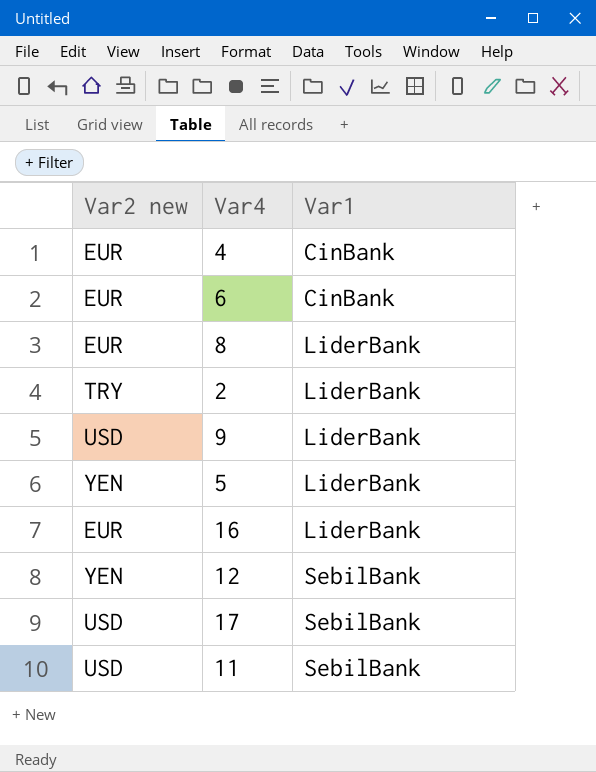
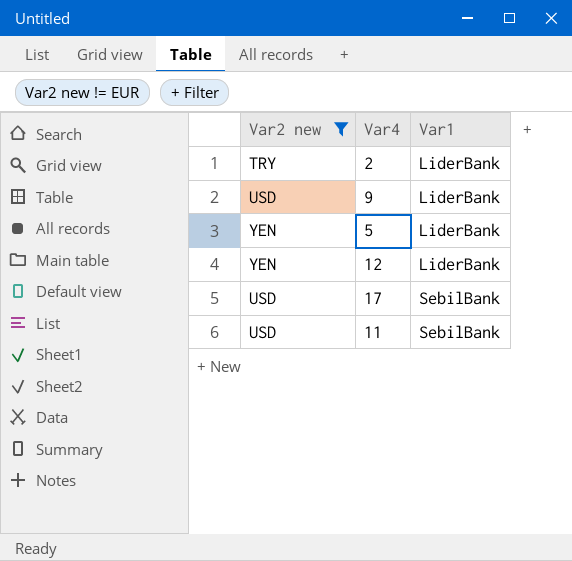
filter: none -> Var2 new != EUR
12 | Var1: SebilBank -> LiderBank

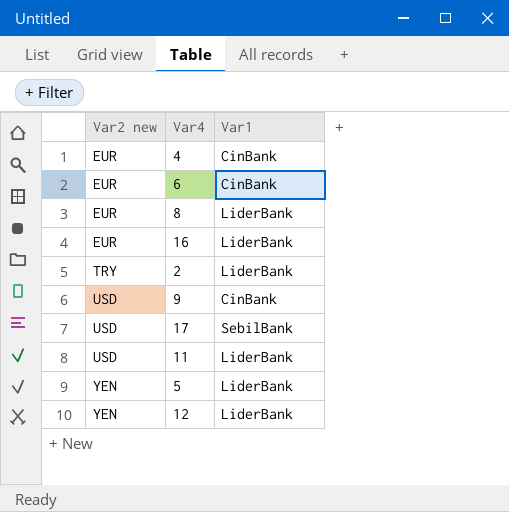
filter: Var2 new != EUR -> none
row order: Var1 ascending -> Var2 new ascending
9 | Var1: LiderBank -> CinBank
11 | Var1: SebilBank -> LiderBank

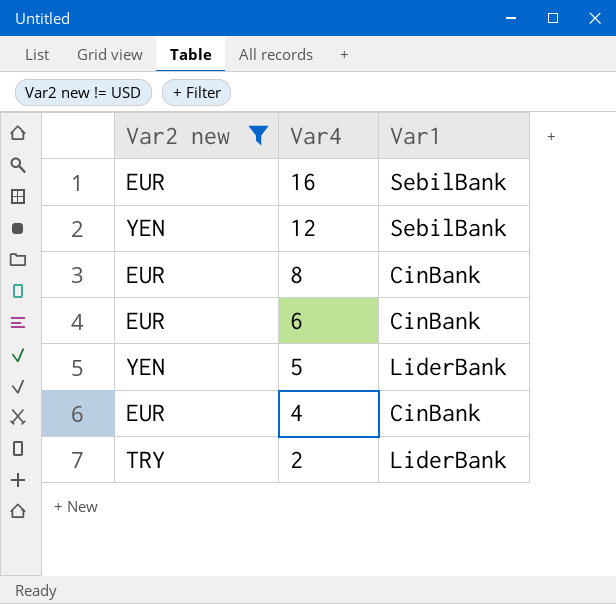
filter: none -> Var2 new != USD
row order: Var2 new ascending -> Var4 descending
16 | Var1: LiderBank -> SebilBank
12 | Var1: LiderBank -> SebilBank
8 | Var1: LiderBank -> CinBank

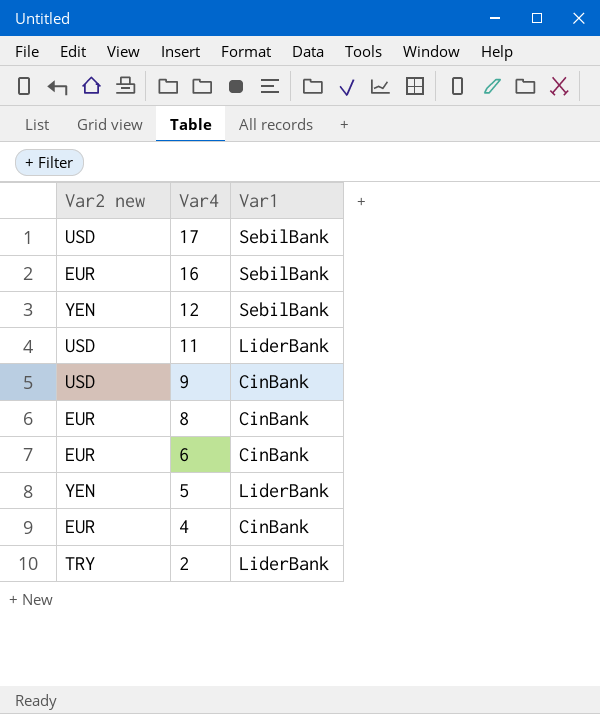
filter: Var2 new != USD -> none

